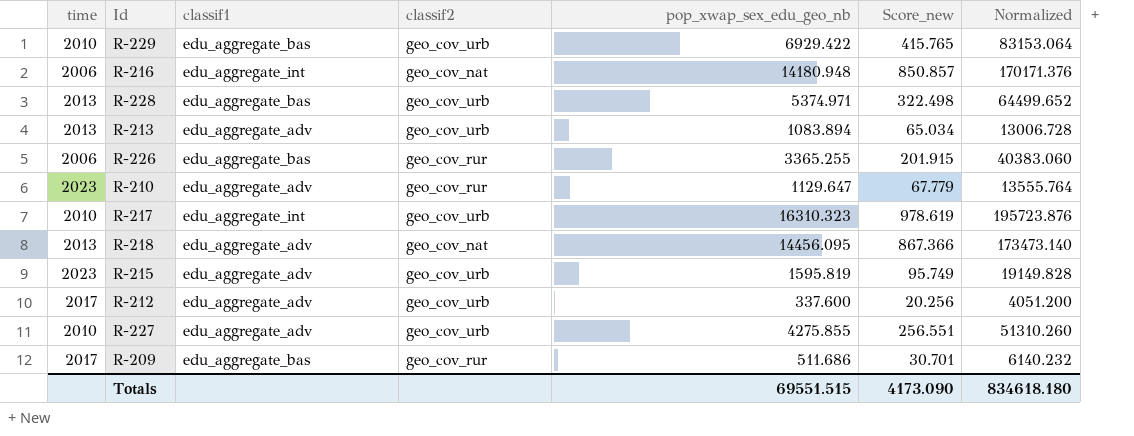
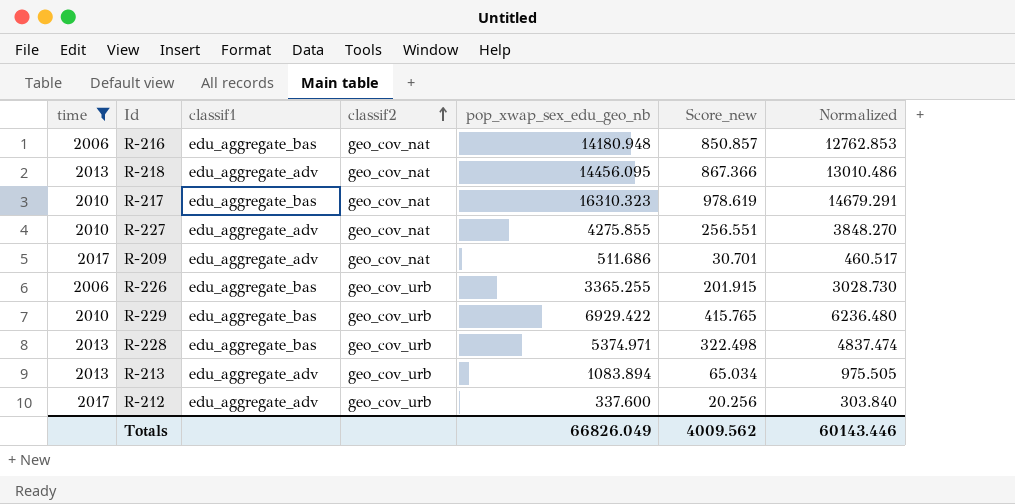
filter: none -> time != 2023
row order: none -> classif2 ascending
column Normalized | formula: [pop_xwap_sex_edu_geo_nb] * 12 -> [pop_xwap_sex_edu_geo_nb] * 0.9
R-216 | classif1: edu_aggregate_int -> edu_aggregate_bas
R-217 | classif1: edu_aggregate_int -> edu_aggregate_bas
R-217 | classif2: geo_cov_urb -> geo_cov_nat
R-227 | classif2: geo_cov_urb -> geo_cov_nat
R-209 | classif1: edu_aggregate_bas -> edu_aggregate_adv
R-209 | classif2: geo_cov_rur -> geo_cov_nat
R-226 | classif2: geo_cov_rur -> geo_cov_urb
Totals | pop_xwap_sex_edu_geo_nb: 69551.515 -> 66826.049
Totals | Score_new: 4173.090 -> 4009.562
Totals | Normalized: 834618.180 -> 60143.446

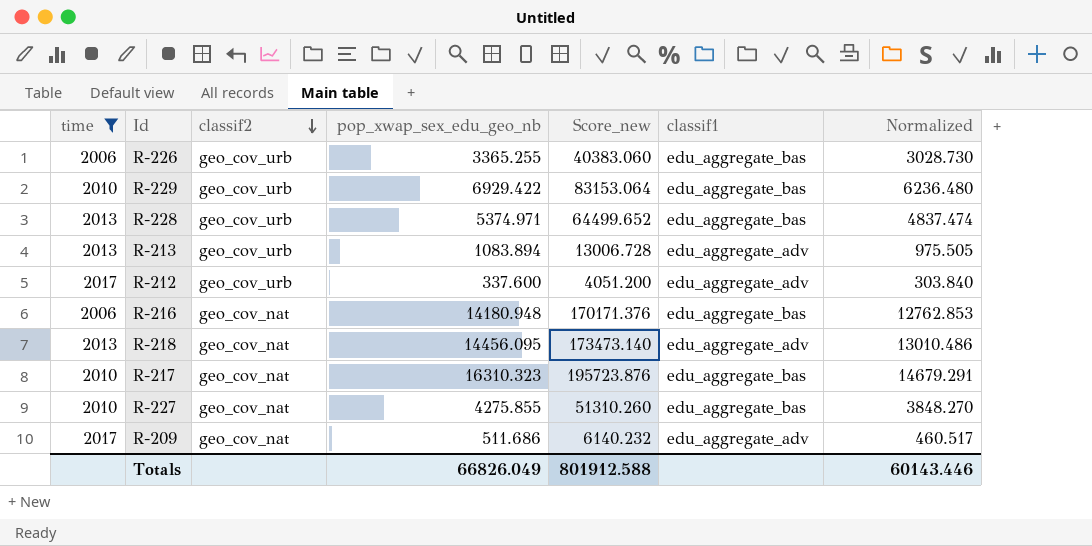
row order: classif2 ascending -> classif2 descending
column Score_new | formula: [pop_xwap_sex_edu_geo_nb] * 0.06 -> [pop_xwap_sex_edu_geo_nb] * 12
column classif1 | position: 3 -> 6
R-227 | classif1: edu_aggregate_adv -> edu_aggregate_bas
Totals | Score_new: 4009.562 -> 801912.588

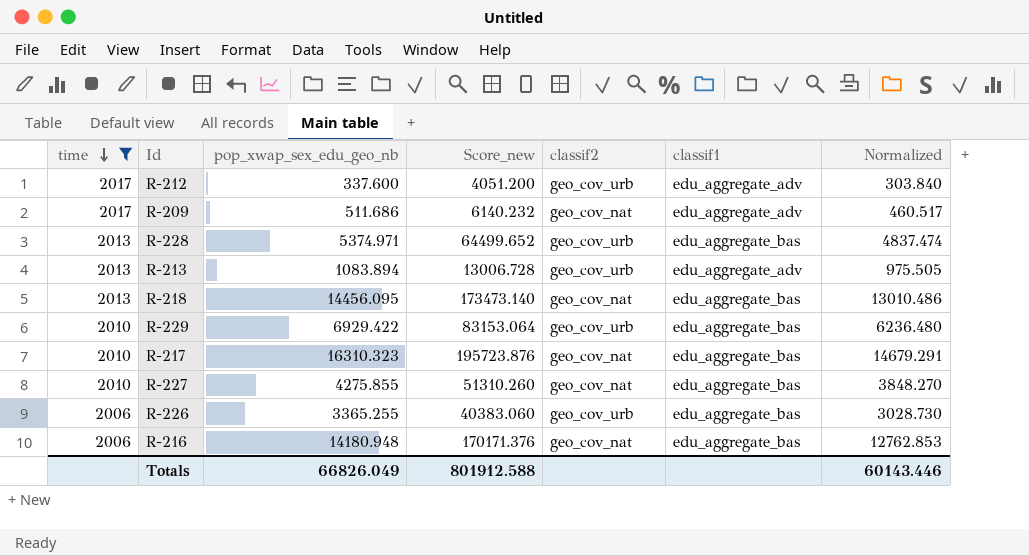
row order: classif2 descending -> time descending
column classif2 | position: 3 -> 5
R-218 | classif1: edu_aggregate_adv -> edu_aggregate_bas

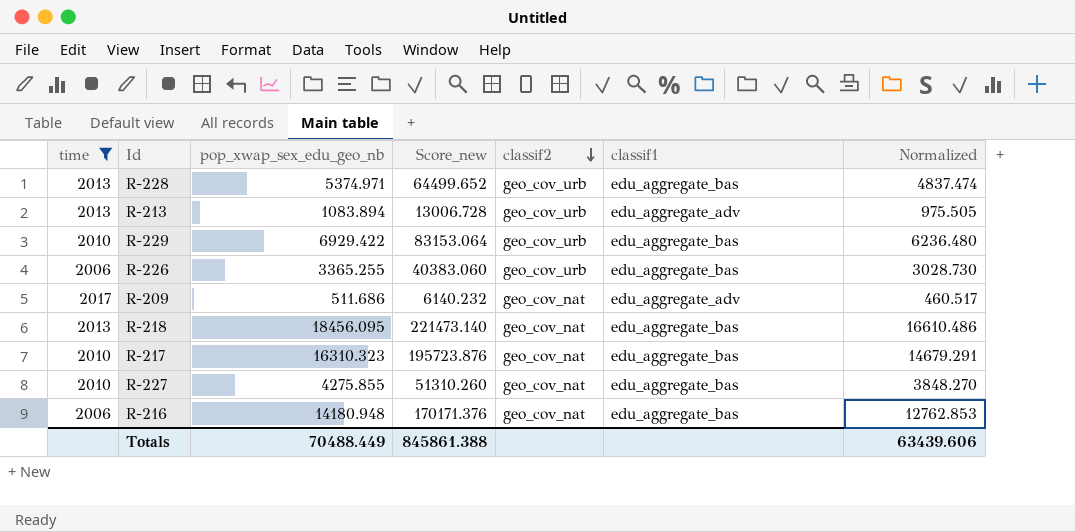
row order: time descending -> classif2 descending
row R-212: 2017 | 337.600 | 4051.200 | geo_cov_urb | edu_aggregate_adv | 303.840 -> none
R-218 | pop_xwap_sex_edu_geo_nb: 14456.095 -> 18456.095
R-218 | Score_new: 173473.140 -> 221473.140
R-218 | Normalized: 13010.486 -> 16610.486
Totals | pop_xwap_sex_edu_geo_nb: 66826.049 -> 70488.449
Totals | Score_new: 801912.588 -> 845861.388
Totals | Normalized: 60143.446 -> 63439.606

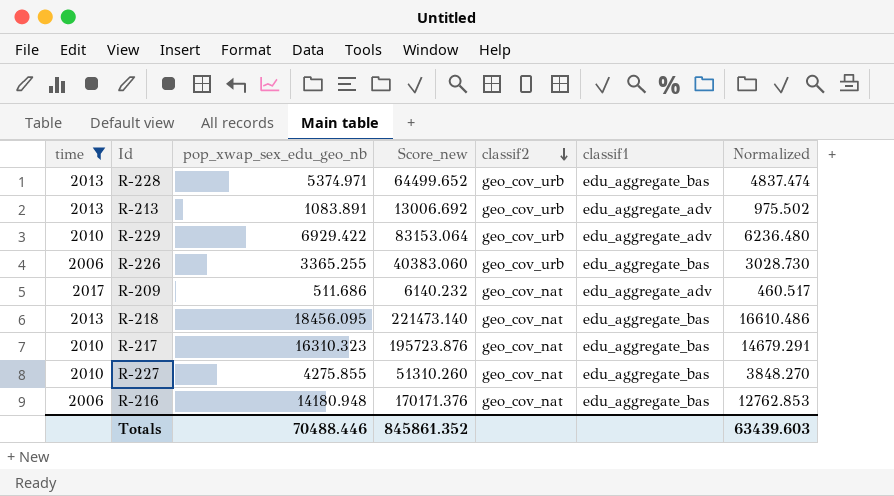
R-213 | pop_xwap_sex_edu_geo_nb: 1083.894 -> 1083.891
R-213 | Score_new: 13006.728 -> 13006.692
R-213 | Normalized: 975.505 -> 975.502
R-229 | classif1: edu_aggregate_bas -> edu_aggregate_adv
Totals | pop_xwap_sex_edu_geo_nb: 70488.449 -> 70488.446
Totals | Score_new: 845861.388 -> 845861.352
Totals | Normalized: 63439.606 -> 63439.603

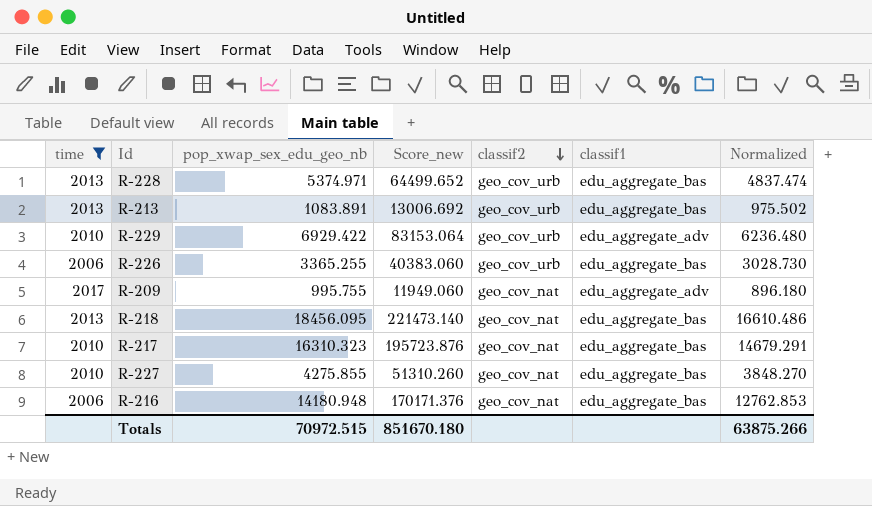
R-213 | classif1: edu_aggregate_adv -> edu_aggregate_bas
R-209 | pop_xwap_sex_edu_geo_nb: 511.686 -> 995.755
R-209 | Score_new: 6140.232 -> 11949.060
R-209 | Normalized: 460.517 -> 896.180
Totals | pop_xwap_sex_edu_geo_nb: 70488.446 -> 70972.515
Totals | Score_new: 845861.352 -> 851670.180
Totals | Normalized: 63439.603 -> 63875.266

